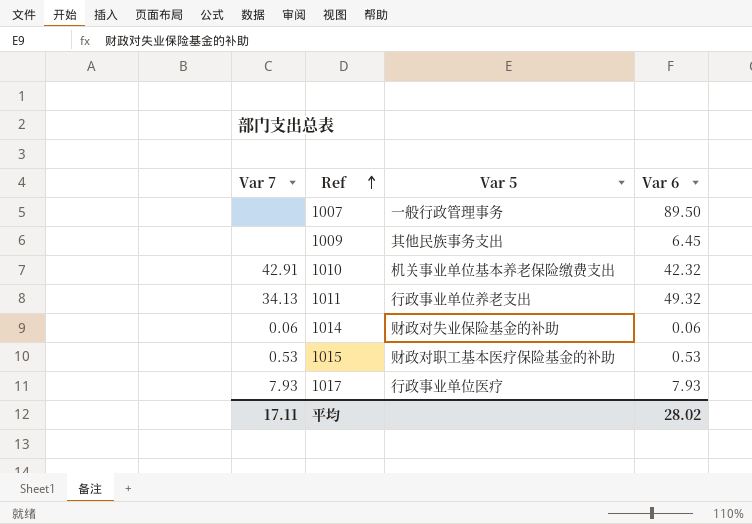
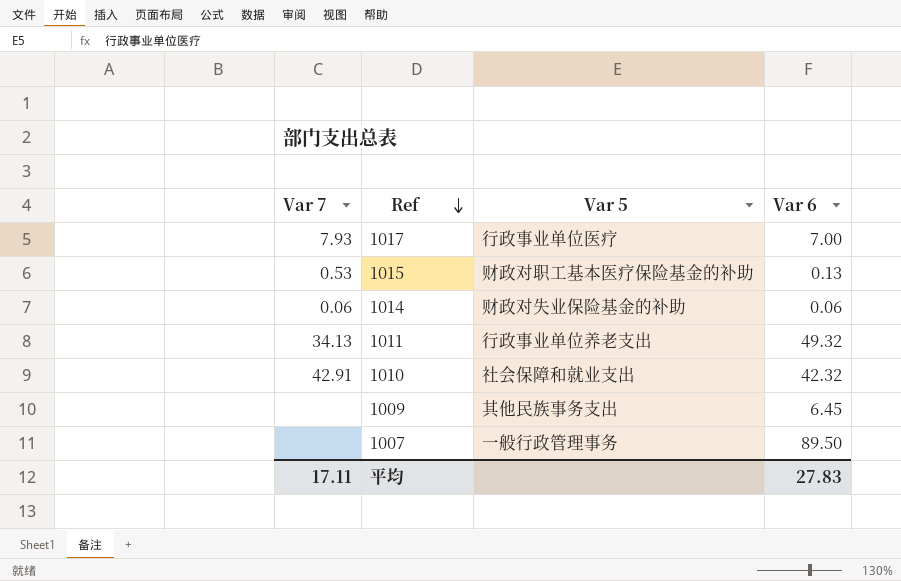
row order: Ref ascending -> Ref descending
1017 | Var 6: 7.93 -> 7.00
1015 | Var 6: 0.53 -> 0.13
1010 | Var 5: 机关事业单位基本养老保险缴费支出 -> 社会保障和就业支出
平均 | Var 6: 28.02 -> 27.83

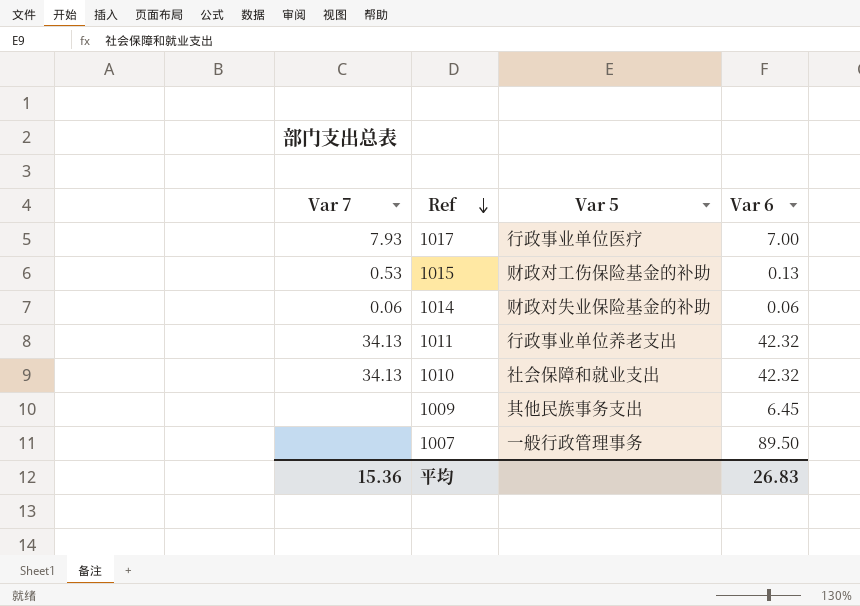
1015 | Var 5: 财政对职工基本医疗保险基金的补助 -> 财政对工伤保险基金的补助
1011 | Var 6: 49.32 -> 42.32
1010 | Var 7: 42.91 -> 34.13
平均 | Var 7: 17.11 -> 15.36
平均 | Var 6: 27.83 -> 26.83

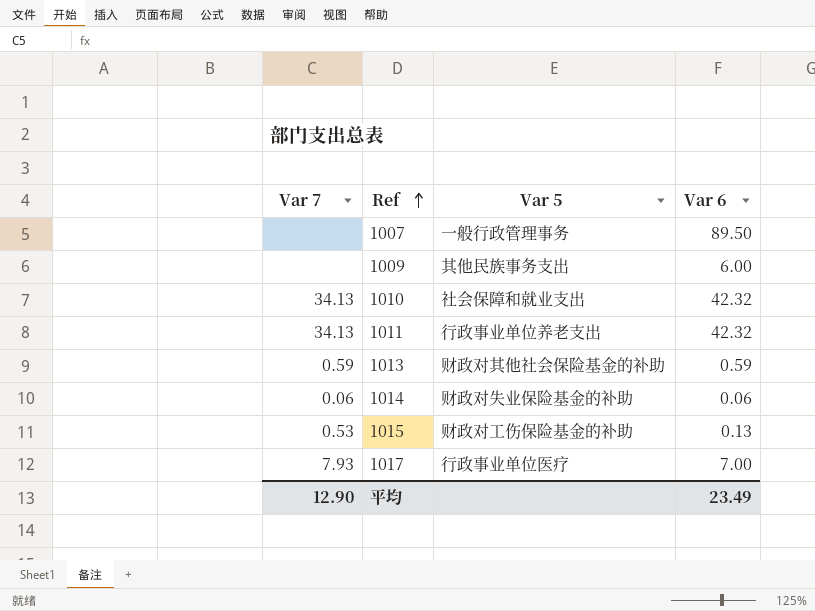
row order: Ref descending -> Ref ascending
1009 | Var 6: 6.45 -> 6.00
row 1013: none -> 0.59 | 财政对其他社会保险基金的补助 | 0.59
平均 | Var 7: 15.36 -> 12.90
平均 | Var 6: 26.83 -> 23.49

